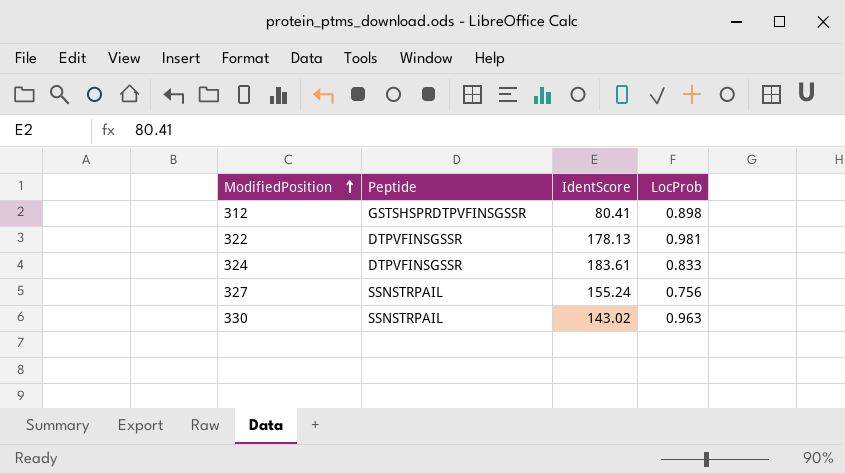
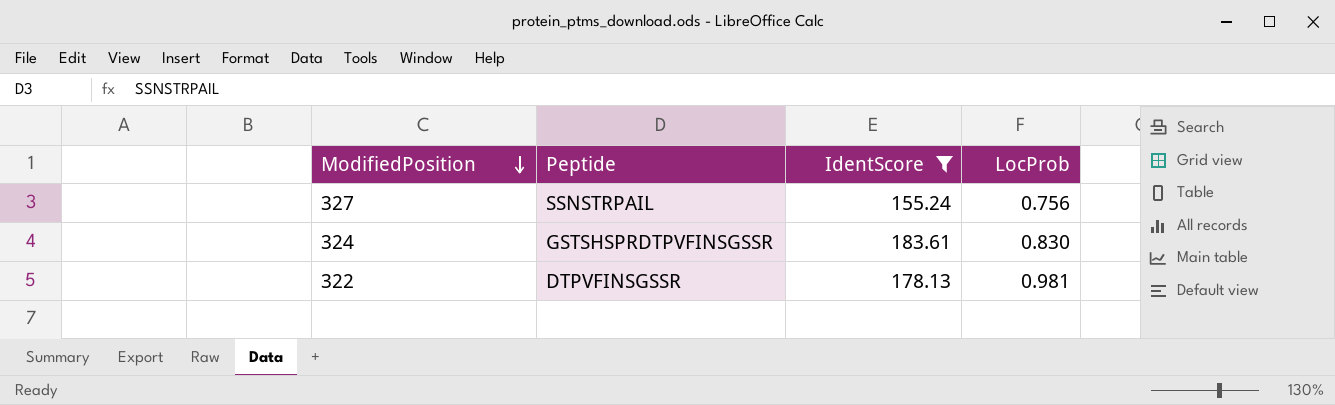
filter: none -> IdentScore >= 155.24
row order: ModifiedPosition ascending -> ModifiedPosition descending
324 | Peptide: DTPVFINSGSSR -> GSTSHSPRDTPVFINSGSSR
324 | LocProb: 0.833 -> 0.830

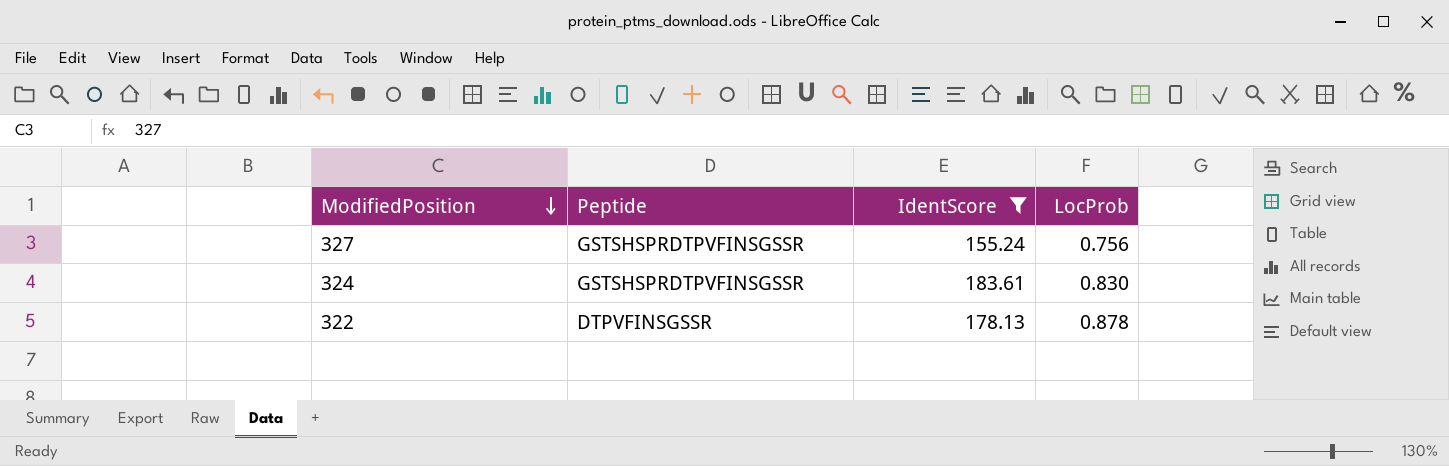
327 | Peptide: SSNSTRPAIL -> GSTSHSPRDTPVFINSGSSR
322 | LocProb: 0.981 -> 0.878

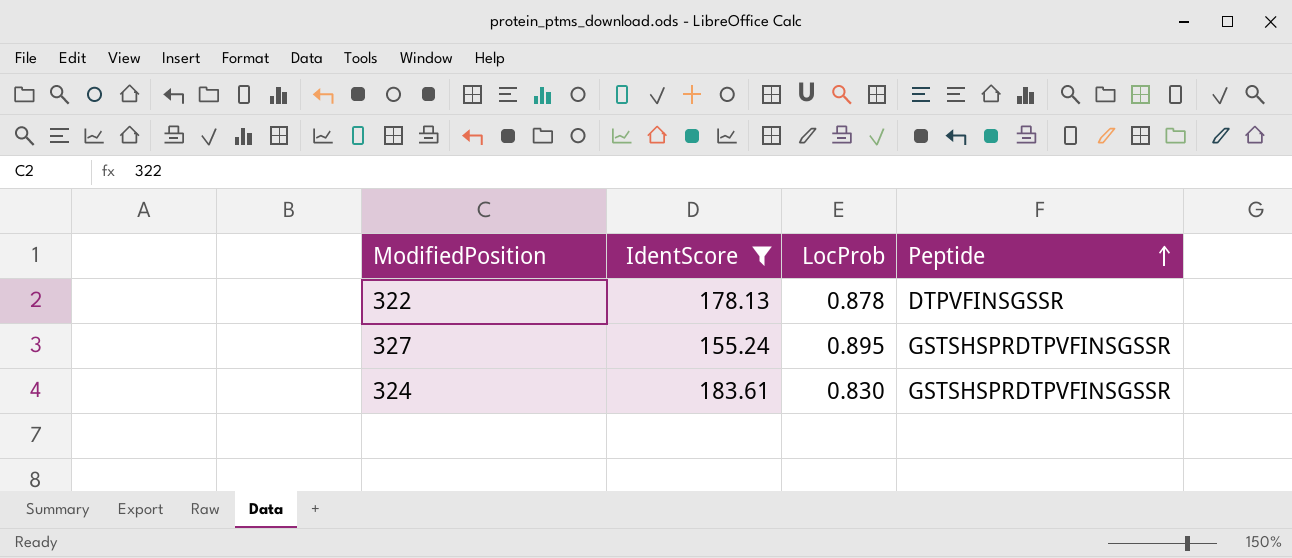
row order: ModifiedPosition descending -> Peptide ascending
column Peptide | position: 2 -> 4
327 | LocProb: 0.756 -> 0.895

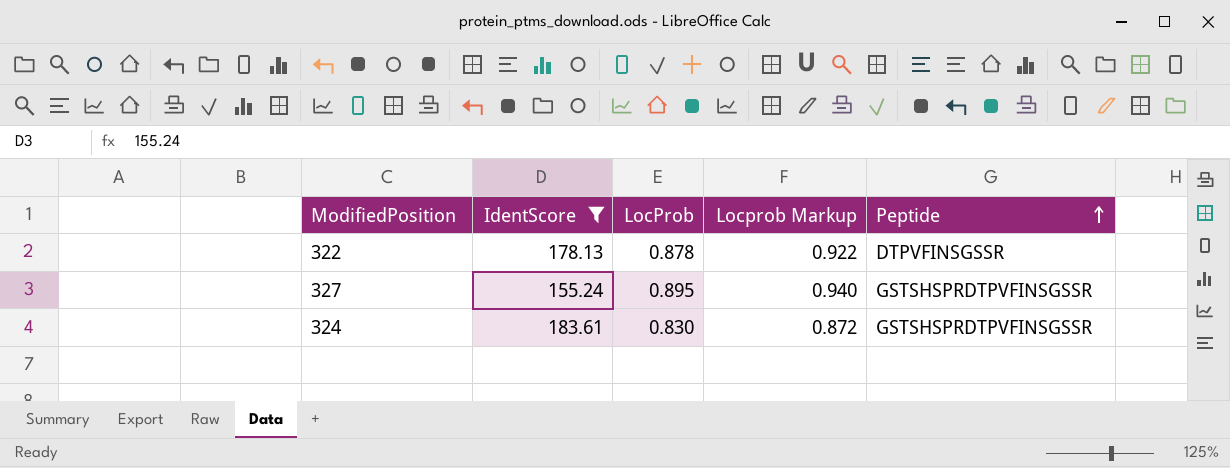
column Locprob Markup | formula: none -> [LocProb] * 1.05

